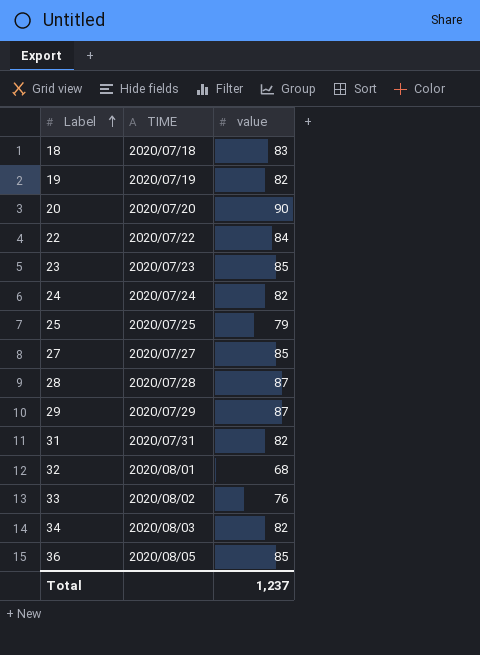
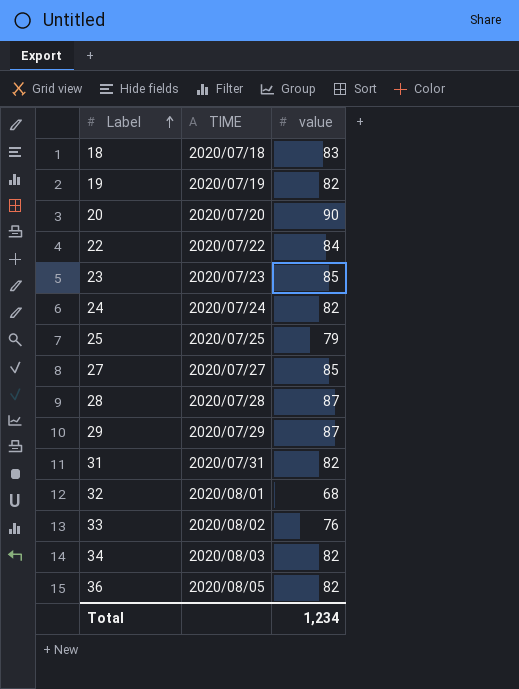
36 | value: 85 -> 82
Total | value: 1,237 -> 1,234

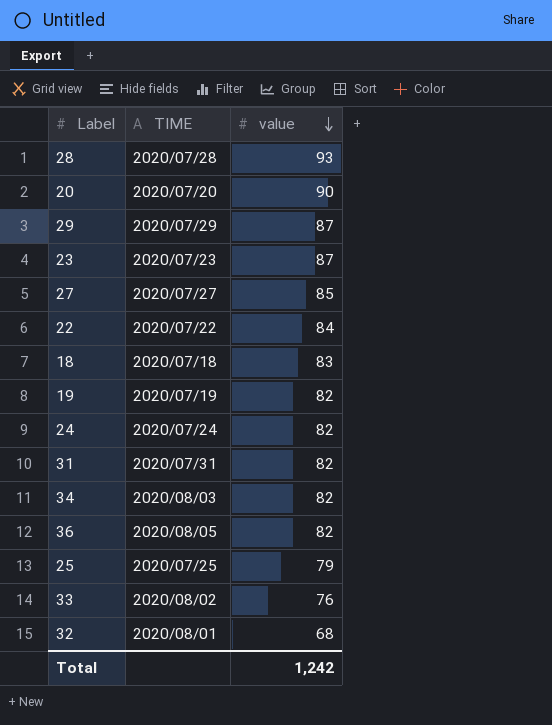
row order: Label ascending -> value descending
28 | value: 87 -> 93
23 | value: 85 -> 87
Total | value: 1,234 -> 1,242

